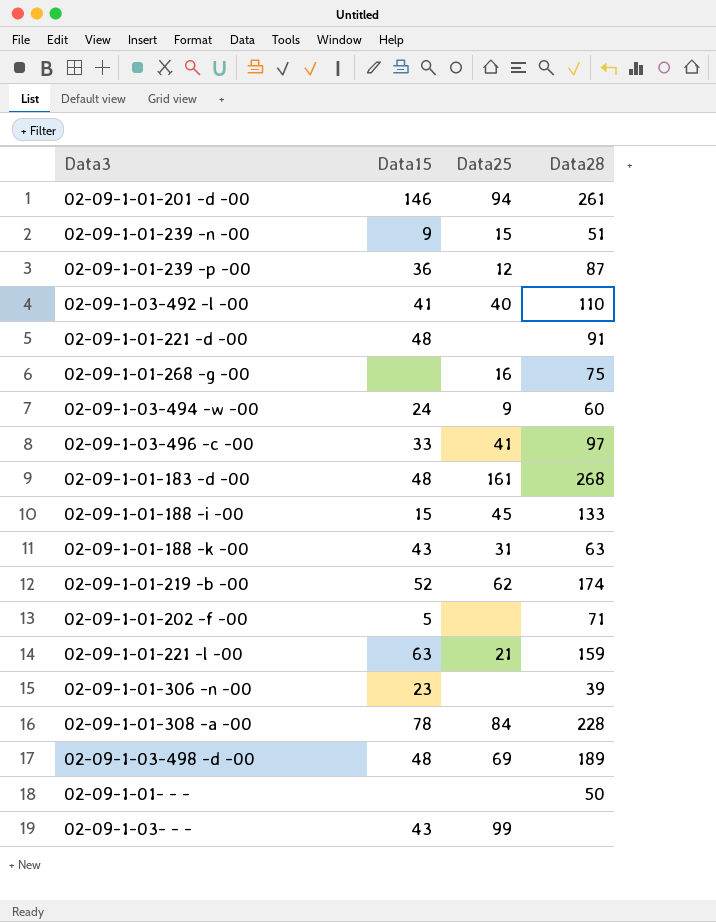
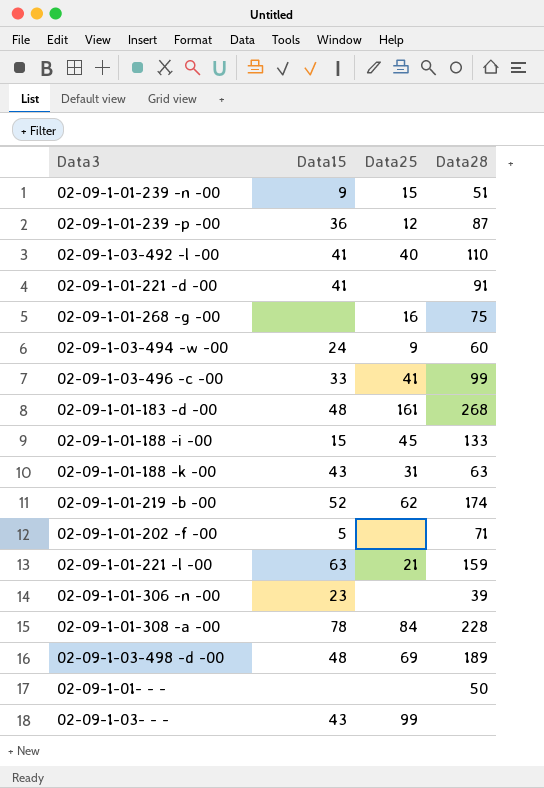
row 02-09-1-01-201 -d -00: 146 | 94 | 261 -> none
02-09-1-01-221 -d -00 | Data15: 48 -> 41
02-09-1-03-496 -c -00 | Data28: 97 -> 99

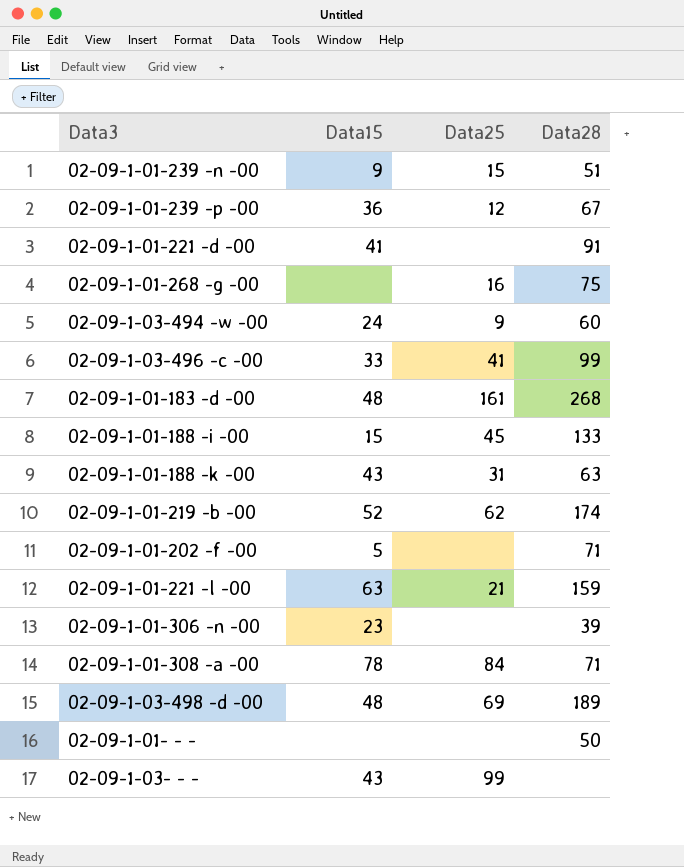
row 02-09-1-03-492 -l -00: 41 | 40 | 110 -> none
02-09-1-01-239 -p -00 | Data28: 87 -> 67
02-09-1-01-308 -a -00 | Data28: 228 -> 71

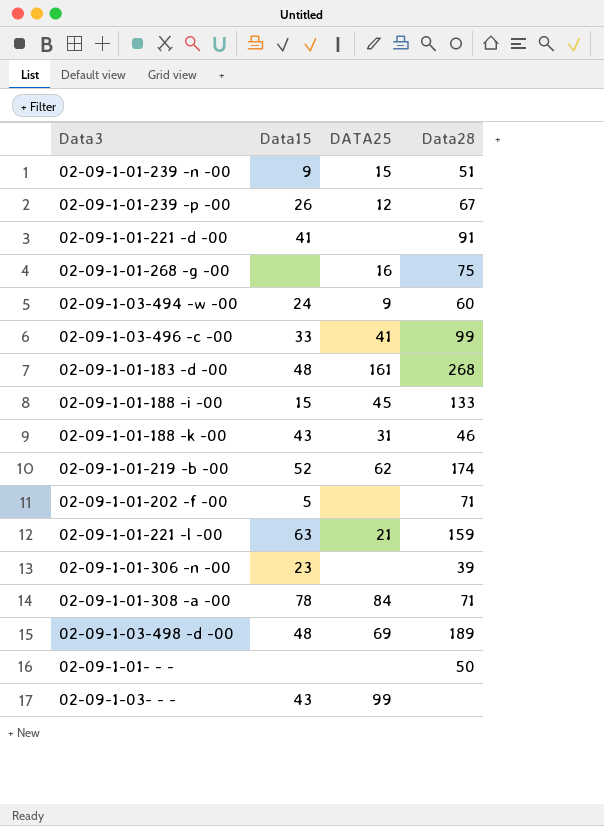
column name: Data25 -> DATA25
02-09-1-01-239 -p -00 | Data15: 36 -> 26
02-09-1-01-188 -k -00 | Data28: 63 -> 46

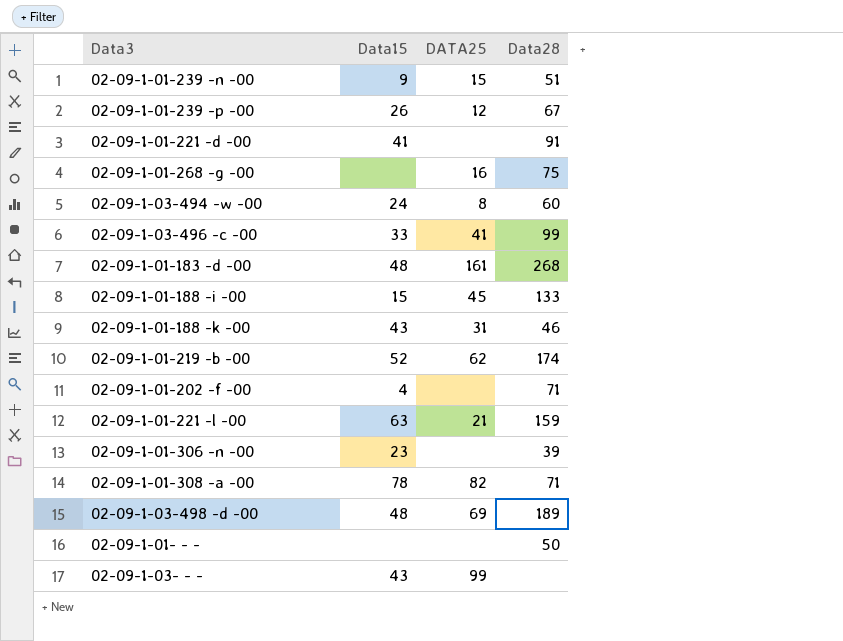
02-09-1-03-494 -w -00 | DATA25: 9 -> 8
02-09-1-01-202 -f -00 | Data15: 5 -> 4
02-09-1-01-308 -a -00 | DATA25: 84 -> 82

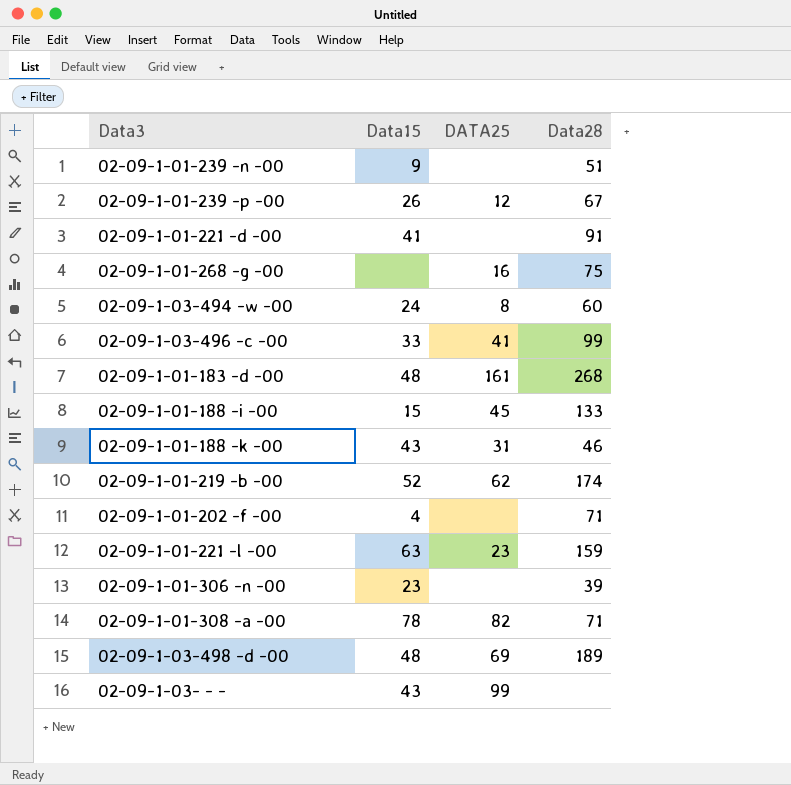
row 02-09-1-01- - -: none | none | 50 -> none
02-09-1-01-239 -n -00 | DATA25: 15 -> none
02-09-1-01-221 -l -00 | DATA25: 21 -> 23

